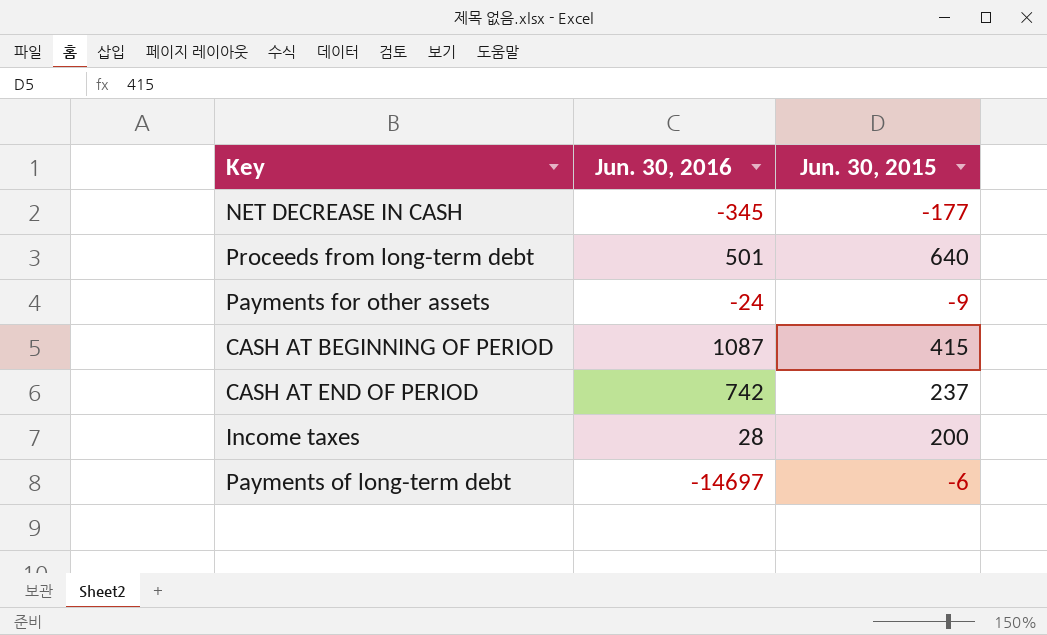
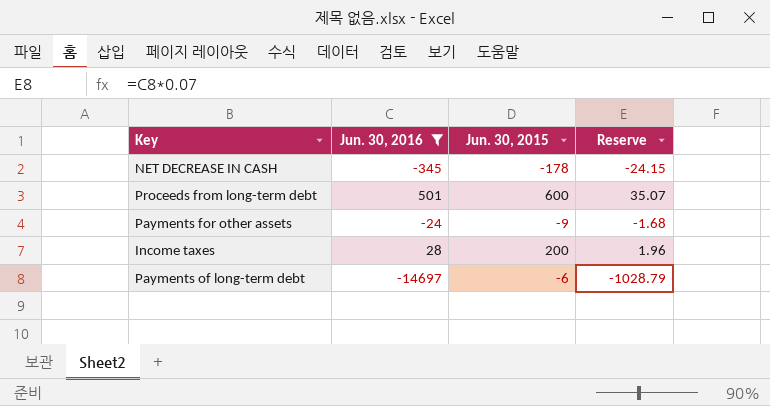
filter: none -> Jun. 30, 2016 <= 501
column Reserve | formula: none -> [Jun. 30, 2016] * 0.07
NET DECREASE IN CASH | Jun. 30, 2015: -177 -> -178
Proceeds from long-term debt | Jun. 30, 2015: 640 -> 600

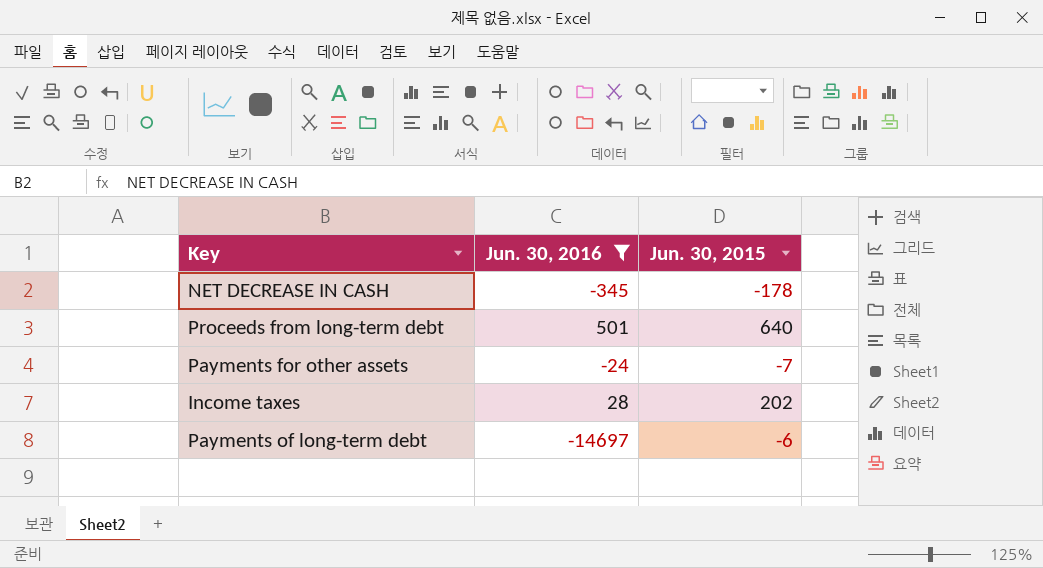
column Reserve | formula: [Jun. 30, 2016] * 0.07 -> none
Proceeds from long-term debt | Jun. 30, 2015: 600 -> 640
Payments for other assets | Jun. 30, 2015: -9 -> -7
Income taxes | Jun. 30, 2015: 200 -> 202

